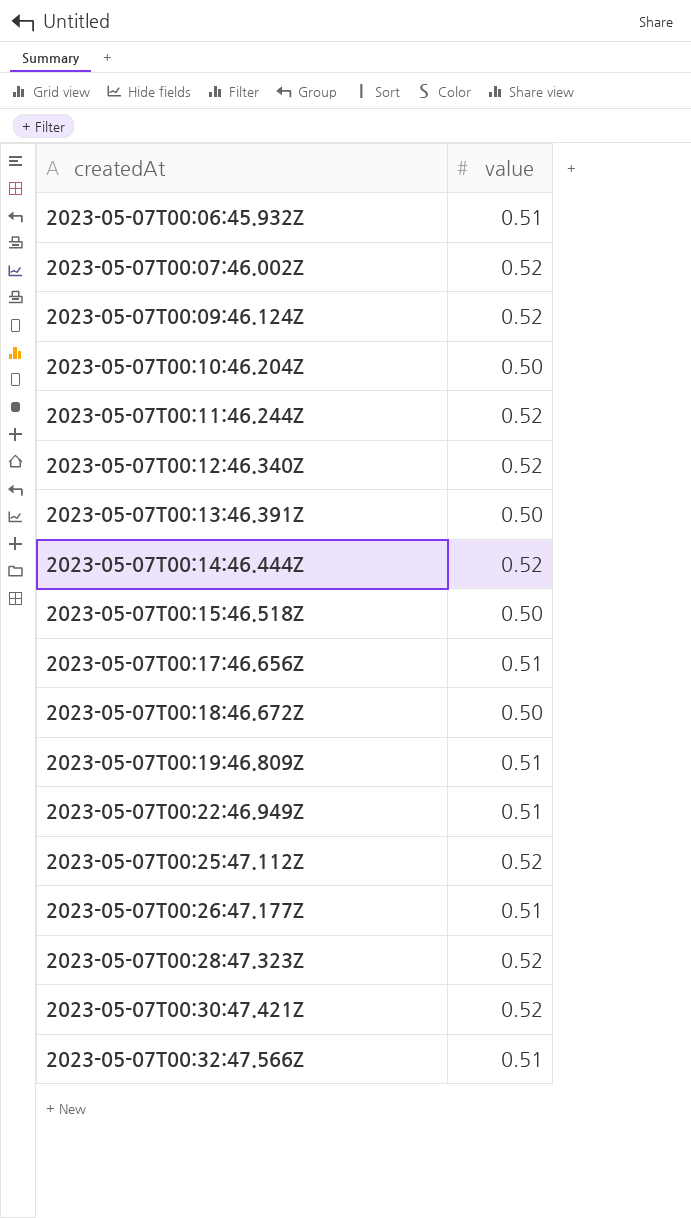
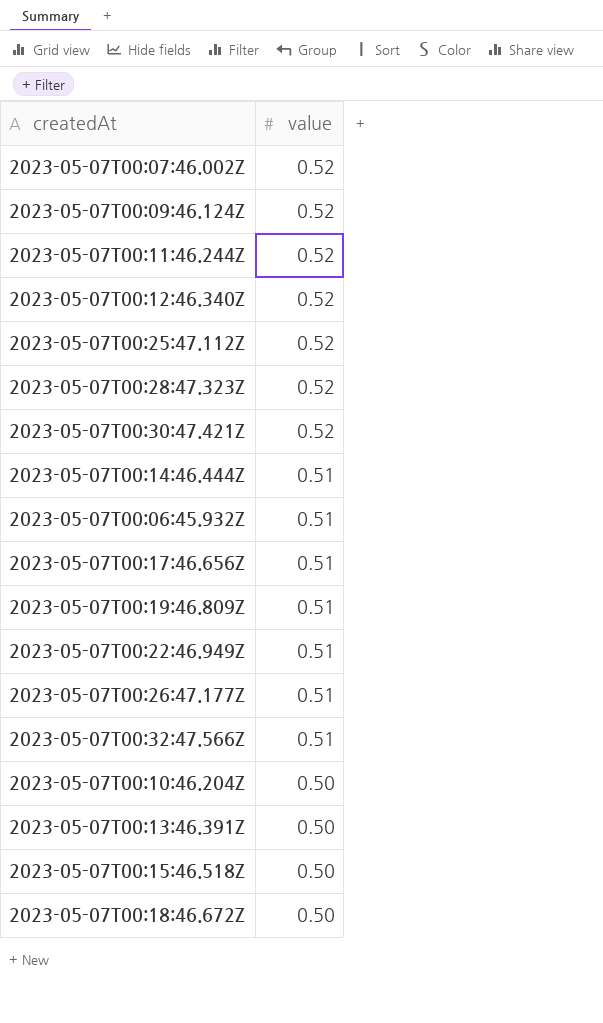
row order: createdAt ascending -> value descending
2023-05-07T00:14:46.444Z | value: 0.52 -> 0.51

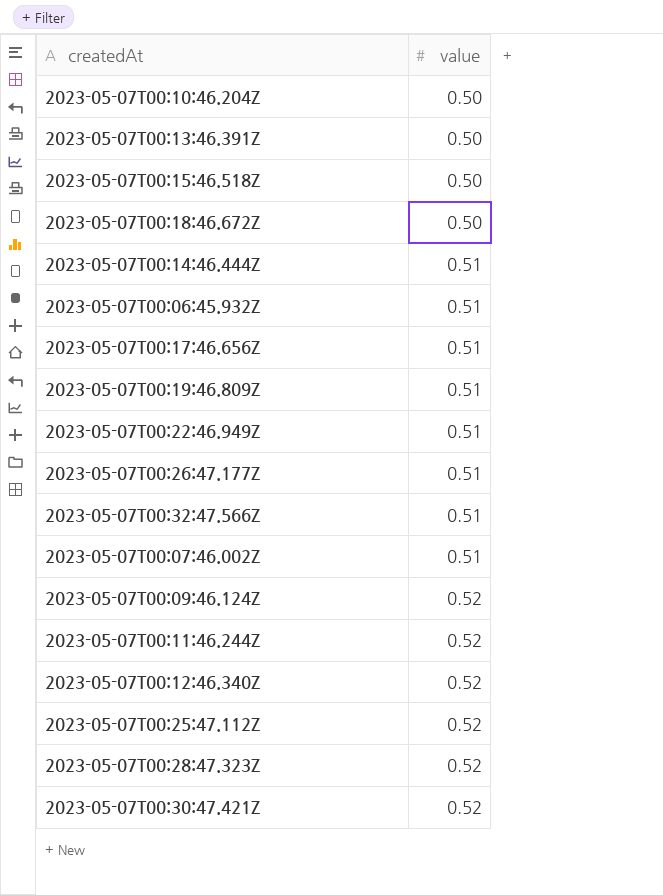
row order: value descending -> value ascending
2023-05-07T00:07:46.002Z | value: 0.52 -> 0.51

